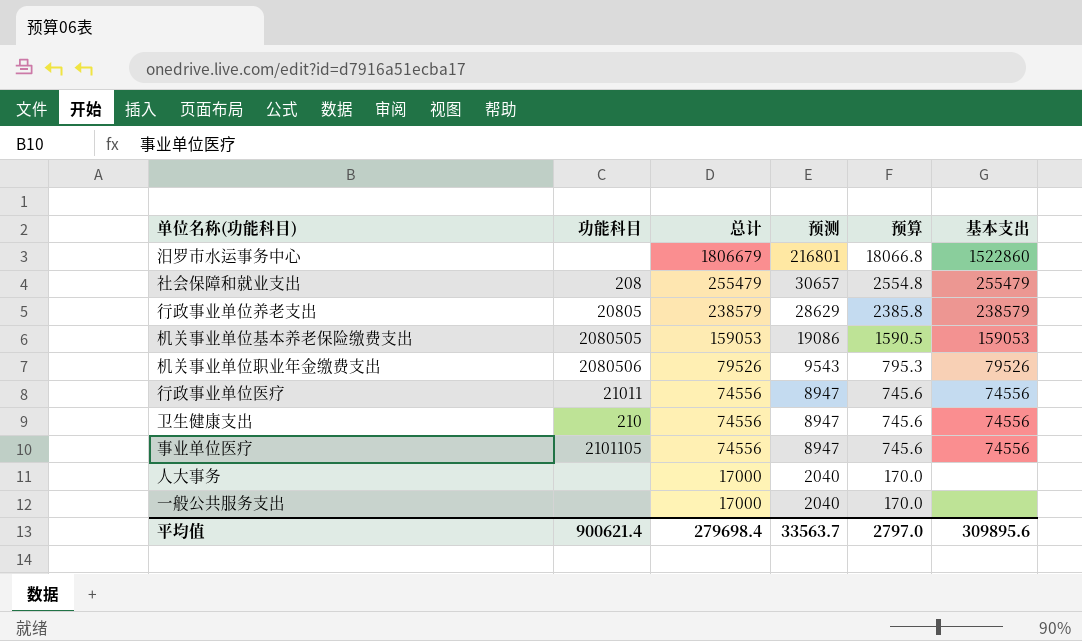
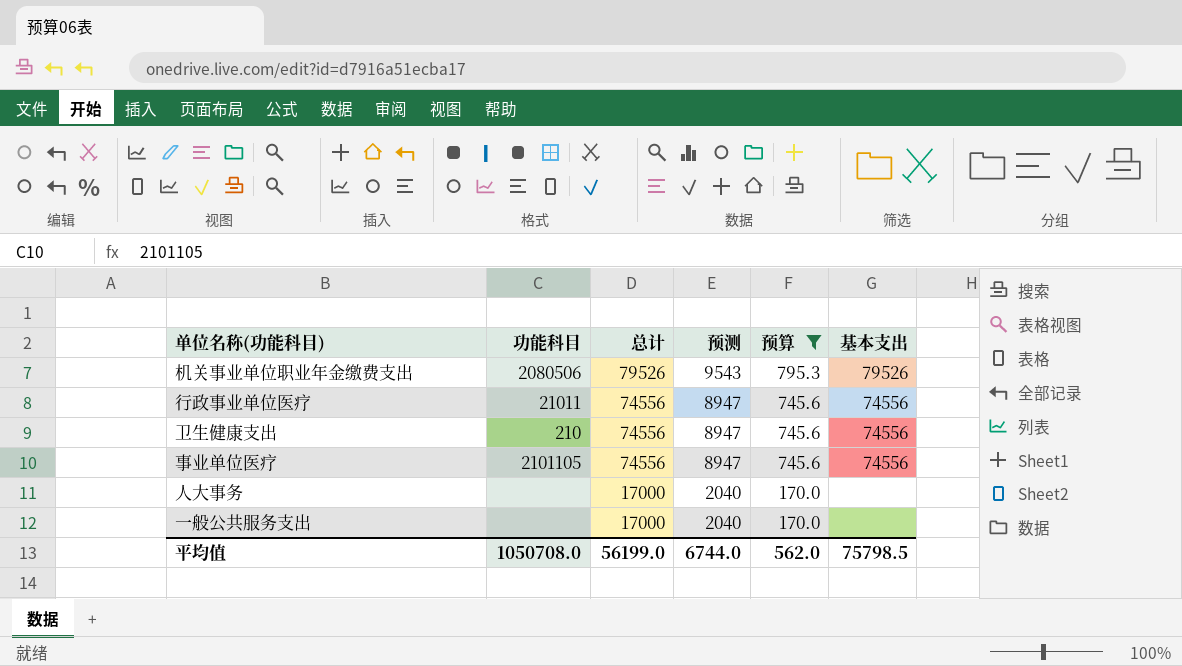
filter: none -> 预算 <= 795.3
平均值 | 功能科目: 900621.4 -> 1050708.0
平均值 | 总计: 279698.4 -> 56199.0
平均值 | 预测: 33563.7 -> 6744.0
平均值 | 预算: 2797.0 -> 562.0
平均值 | 基本支出: 309895.6 -> 75798.5

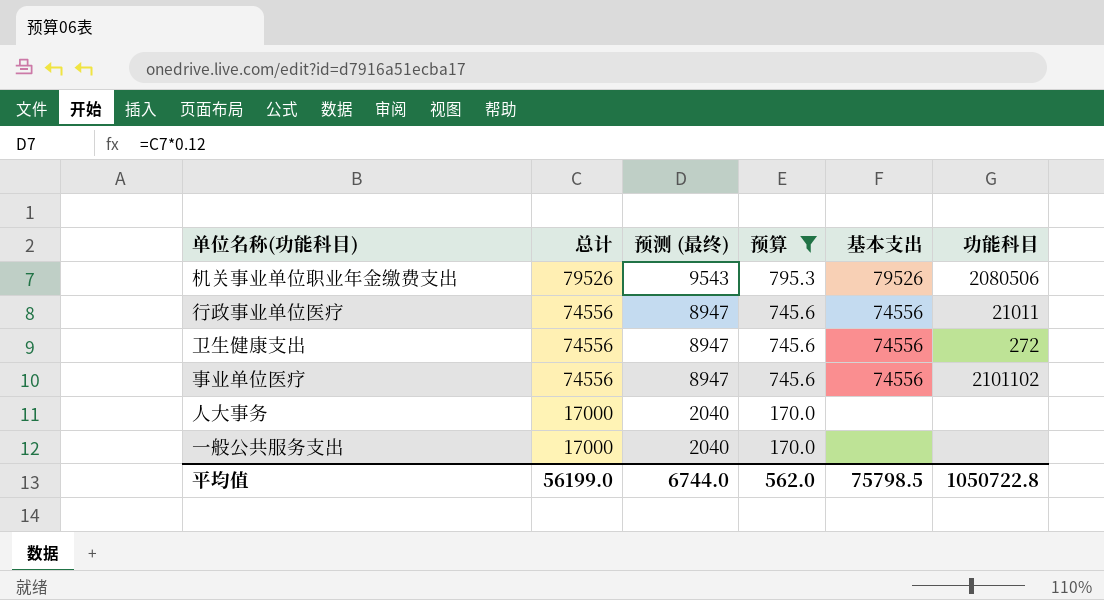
column name: 预测 -> 预测 (最终)
column 功能科目 | position: 2 -> 6
卫生健康支出 | 功能科目: 210 -> 272
事业单位医疗 | 功能科目: 2101105 -> 2101102
平均值 | 功能科目: 1050708.0 -> 1050722.8

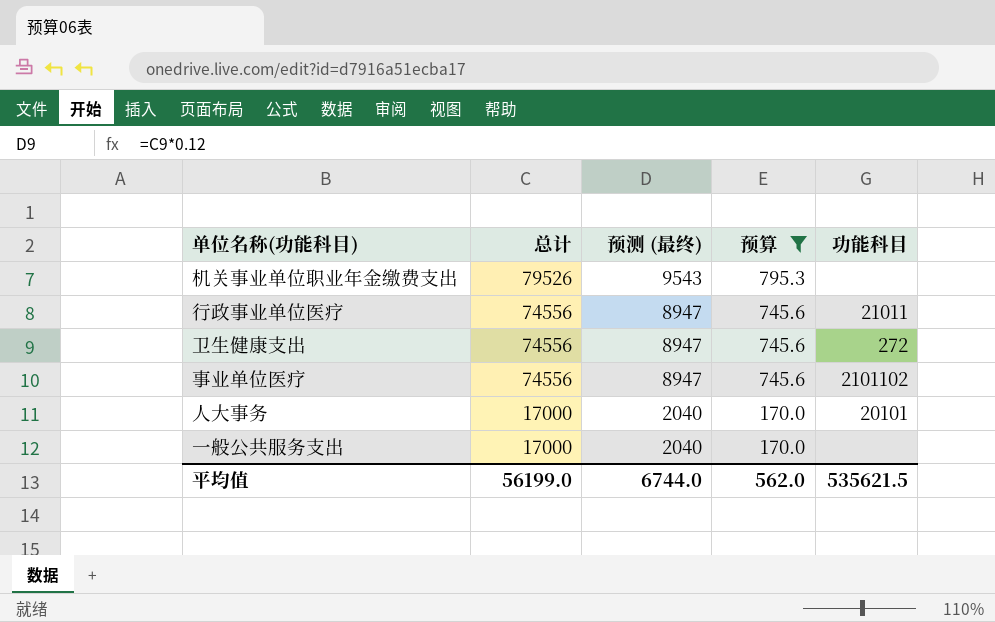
column 基本支出 | position: 5 -> none
机关事业单位职业年金缴费支出 | 功能科目: 2080506 -> none
人大事务 | 功能科目: none -> 20101
平均值 | 功能科目: 1050722.8 -> 535621.5

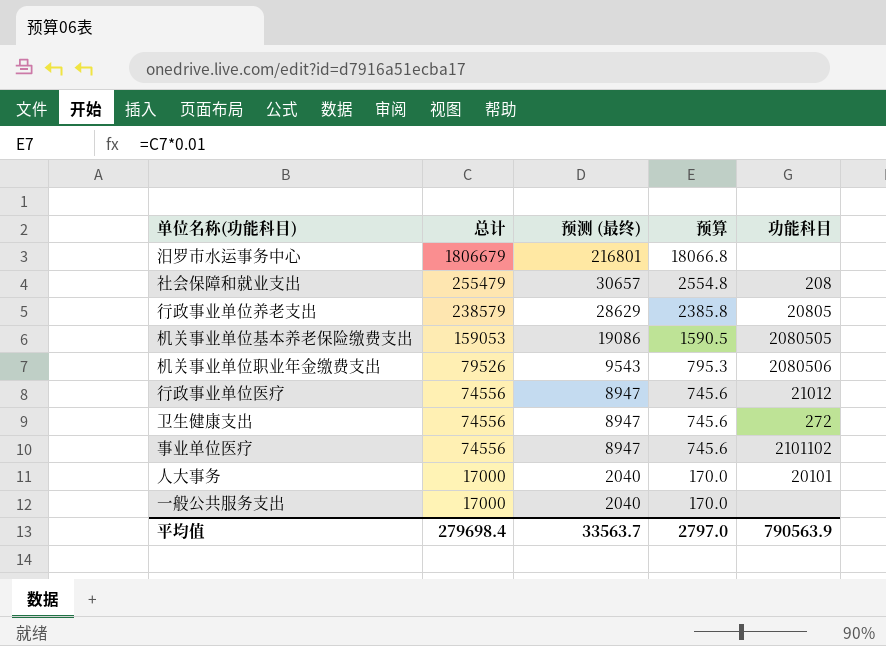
filter: 预算 <= 795.3 -> none
机关事业单位职业年金缴费支出 | 功能科目: none -> 2080506
行政事业单位医疗 | 功能科目: 21011 -> 21012
平均值 | 总计: 56199.0 -> 279698.4
平均值 | 预测 (最终): 6744.0 -> 33563.7
平均值 | 预算: 562.0 -> 2797.0
平均值 | 功能科目: 535621.5 -> 790563.9

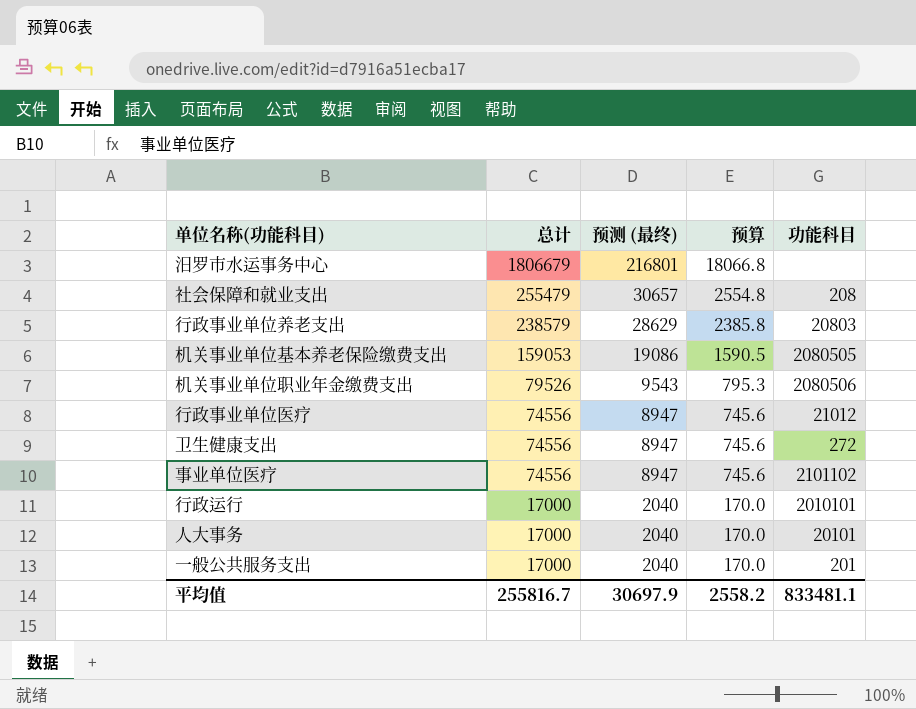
行政事业单位养老支出 | 功能科目: 20805 -> 20803
row 行政运行: none -> 17000 | 2040 | 170.0 | 2010101
一般公共服务支出 | 功能科目: none -> 201
平均值 | 总计: 279698.4 -> 255816.7
平均值 | 预测 (最终): 33563.7 -> 30697.9
平均值 | 预算: 2797.0 -> 2558.2
平均值 | 功能科目: 790563.9 -> 833481.1

